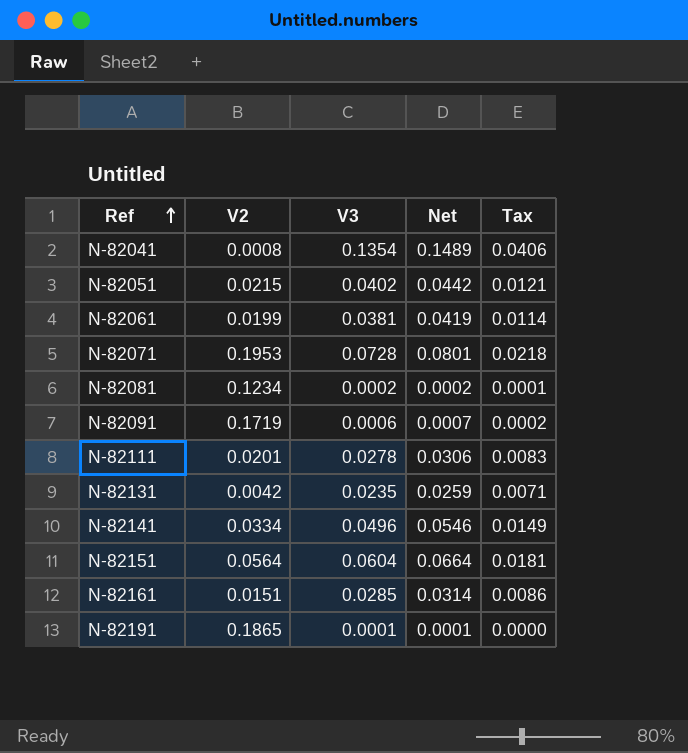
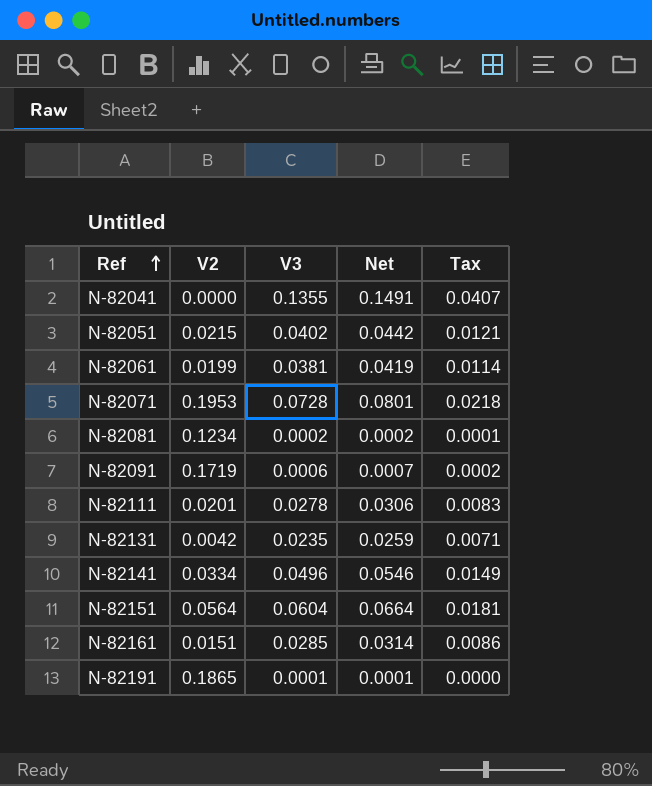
N-82041 | V2: 0.0008 -> 0.0000
N-82041 | V3: 0.1354 -> 0.1355
N-82041 | Net: 0.1489 -> 0.1491
N-82041 | Tax: 0.0406 -> 0.0407

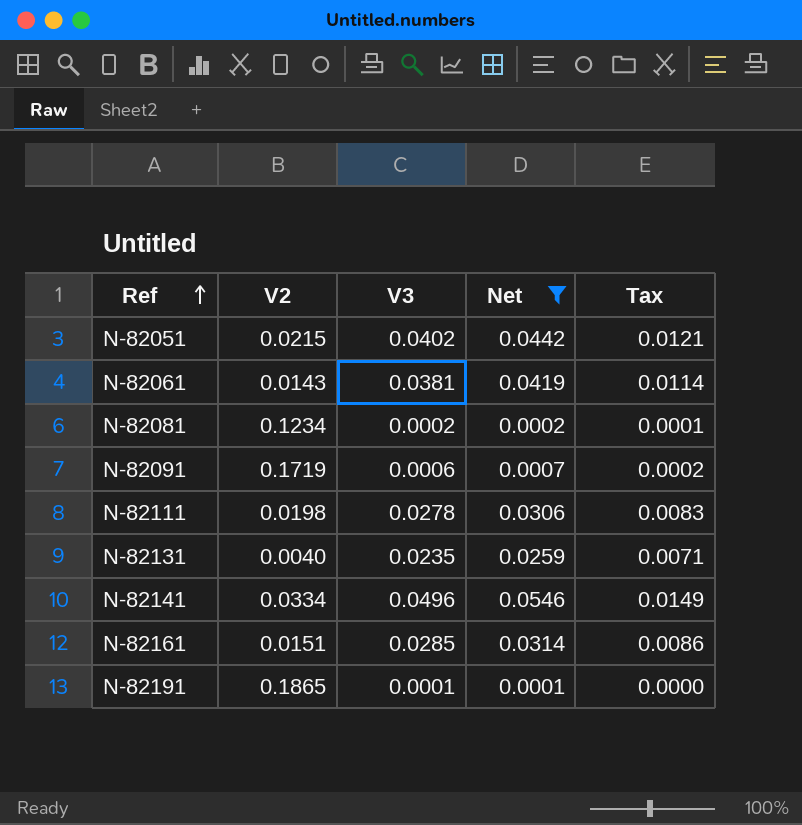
filter: none -> Net <= 0.0546
N-82061 | V2: 0.0199 -> 0.0143
N-82111 | V2: 0.0201 -> 0.0198
N-82131 | V2: 0.0042 -> 0.0040

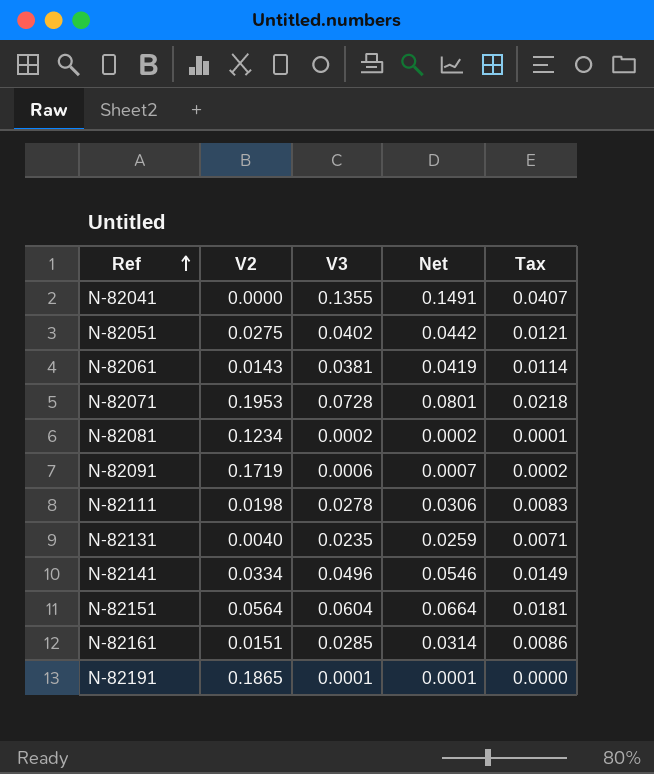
filter: Net <= 0.0546 -> none
N-82051 | V2: 0.0215 -> 0.0275

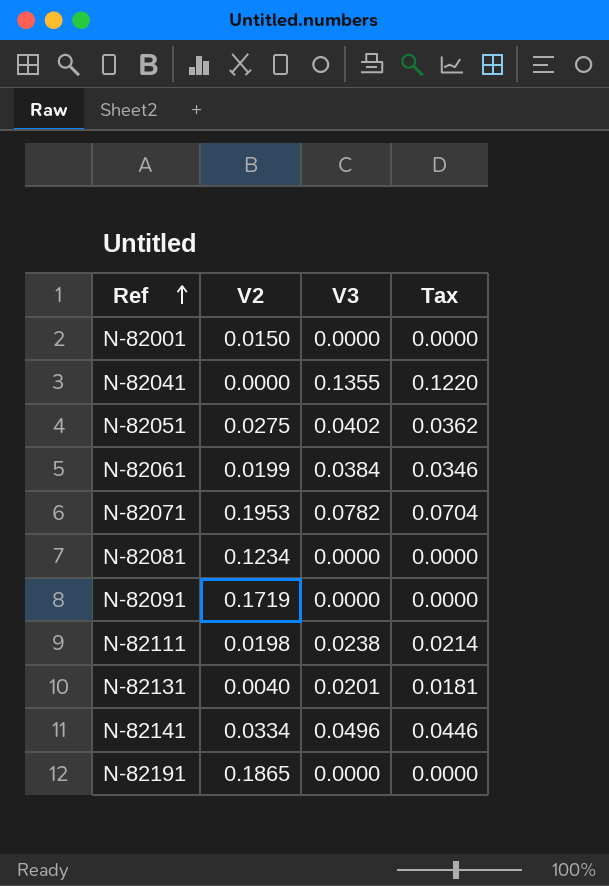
column Net | formula: [V3] * 1.1 -> none
column Tax | formula: [V3] * 0.3 -> [V3] * 0.9
row N-82151: 0.0564 | 0.0604 | 0.0664 | 0.0181 -> none
row N-82161: 0.0151 | 0.0285 | 0.0314 | 0.0086 -> none
row N-82001: none -> 0.0150 | 0.0000 | 0.0000
N-82061 | V2: 0.0143 -> 0.0199
N-82061 | V3: 0.0381 -> 0.0384
N-82071 | V3: 0.0728 -> 0.0782
N-82081 | V3: 0.0002 -> 0.0000
N-82091 | V3: 0.0006 -> 0.0000
N-82111 | V3: 0.0278 -> 0.0238
N-82131 | V3: 0.0235 -> 0.0201
N-82191 | V3: 0.0001 -> 0.0000

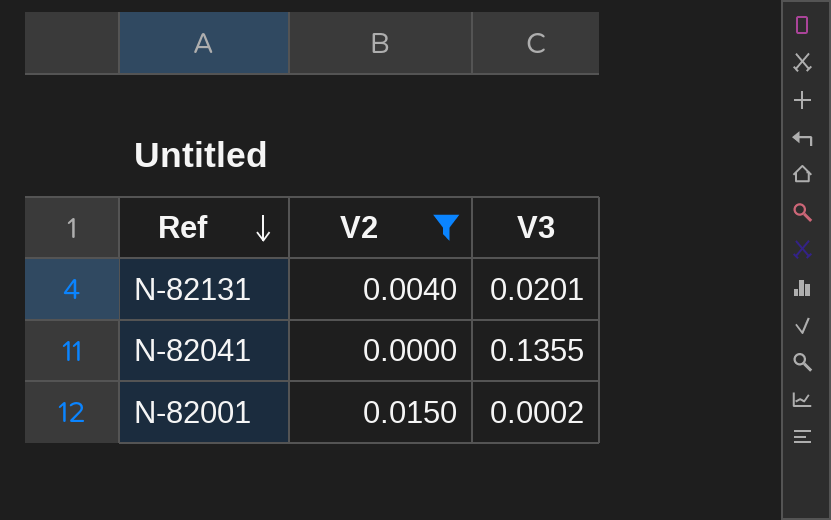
filter: none -> V2 <= 0.0150
row order: Ref ascending -> Ref descending
column Tax | formula: [V3] * 0.9 -> none
N-82001 | V3: 0.0000 -> 0.0002

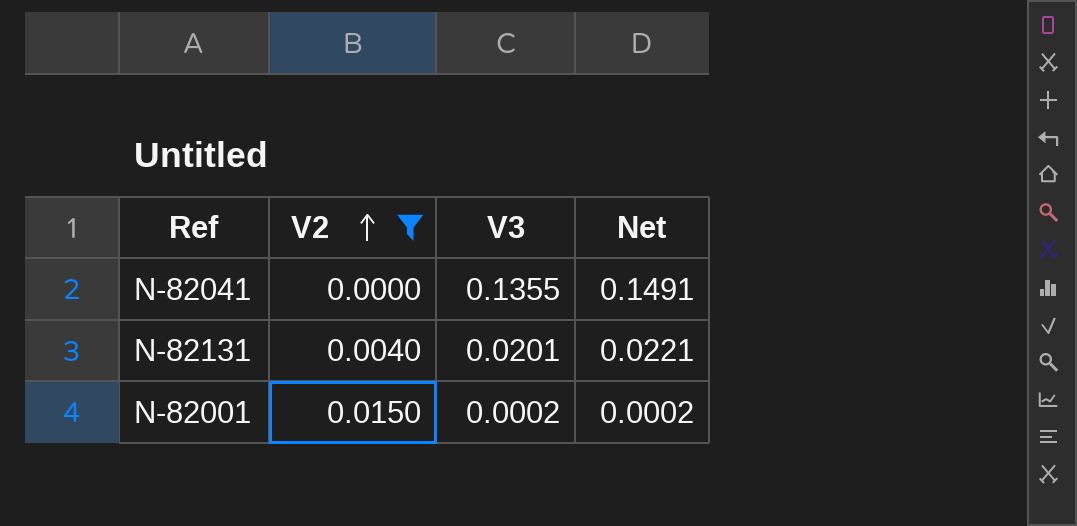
row order: Ref descending -> V2 ascending
column Net | formula: none -> [V3] * 1.1

